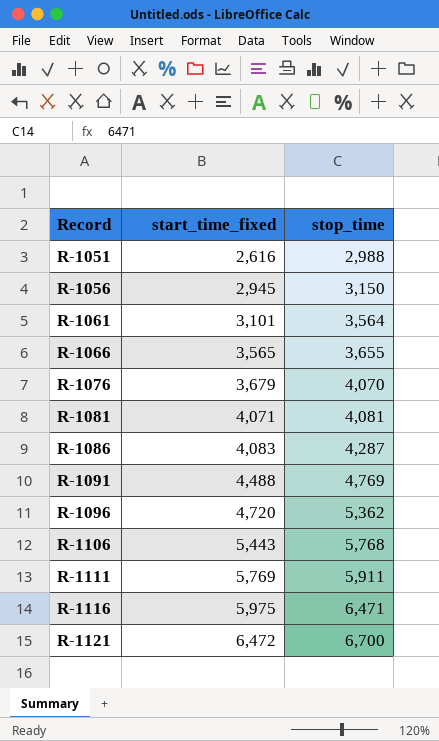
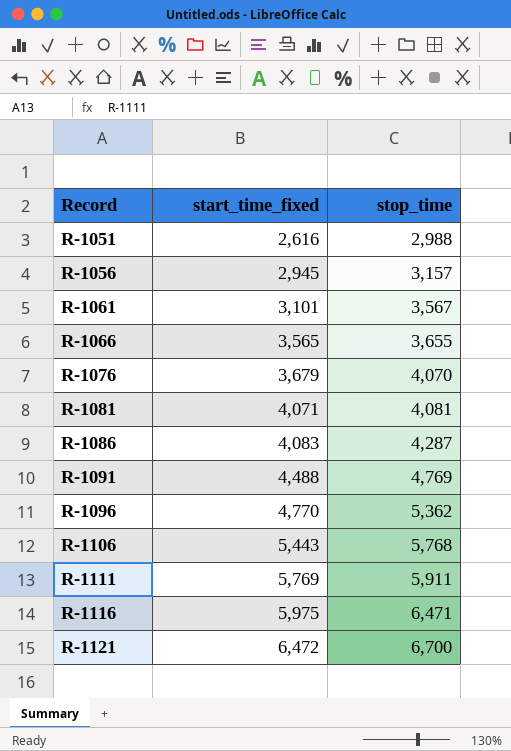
R-1056 | stop_time: 3,150 -> 3,157
R-1061 | stop_time: 3,564 -> 3,567
R-1096 | start_time_fixed: 4,720 -> 4,770

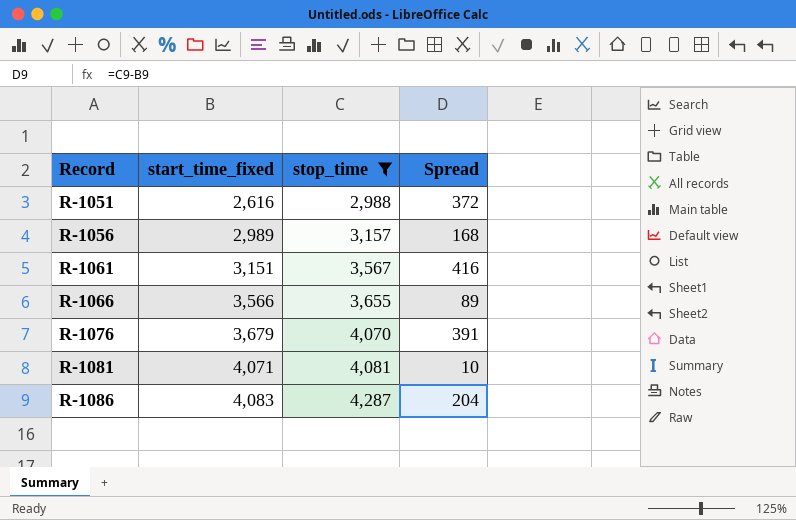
filter: none -> stop_time <= 4,287
column Spread | formula: none -> [stop_time] - [start_time_fixed]
R-1056 | start_time_fixed: 2,945 -> 2,989
R-1061 | start_time_fixed: 3,101 -> 3,151
R-1066 | start_time_fixed: 3,565 -> 3,566

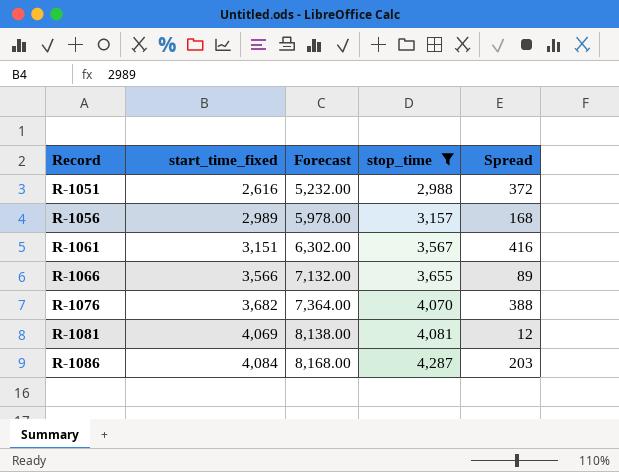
column Forecast | formula: none -> [start_time_fixed] * 2
R-1076 | start_time_fixed: 3,679 -> 3,682
R-1076 | Spread: 391 -> 388
R-1081 | start_time_fixed: 4,071 -> 4,069
R-1081 | Spread: 10 -> 12
R-1086 | start_time_fixed: 4,083 -> 4,084
R-1086 | Spread: 204 -> 203

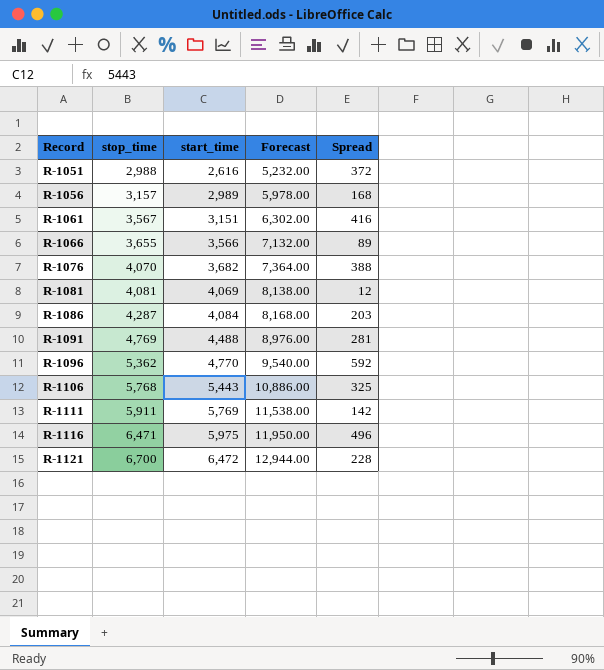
filter: stop_time <= 4,287 -> none
column stop_time | position: 4 -> 2
column name: start_time_fixed -> start_time

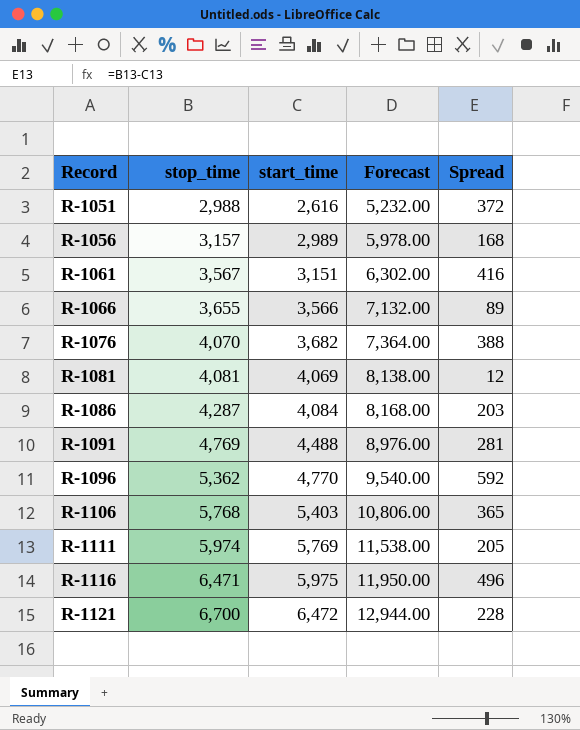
R-1106 | start_time: 5,443 -> 5,403
R-1106 | Forecast: 10,886.00 -> 10,806.00
R-1106 | Spread: 325 -> 365
R-1111 | stop_time: 5,911 -> 5,974
R-1111 | Spread: 142 -> 205

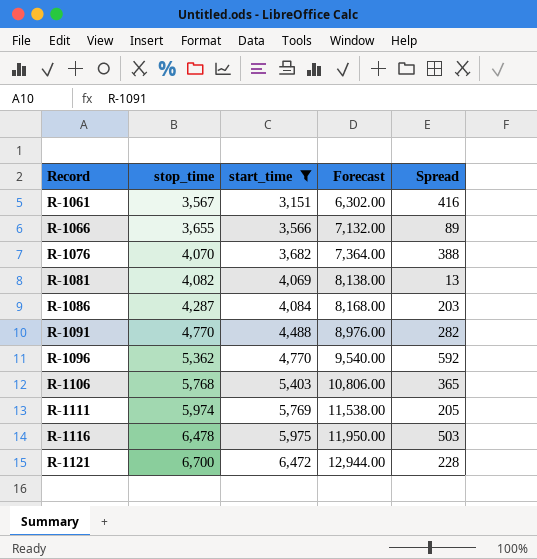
filter: none -> start_time >= 3,151
R-1081 | stop_time: 4,081 -> 4,082
R-1081 | Spread: 12 -> 13
R-1091 | stop_time: 4,769 -> 4,770
R-1091 | Spread: 281 -> 282
R-1116 | stop_time: 6,471 -> 6,478
R-1116 | Spread: 496 -> 503

